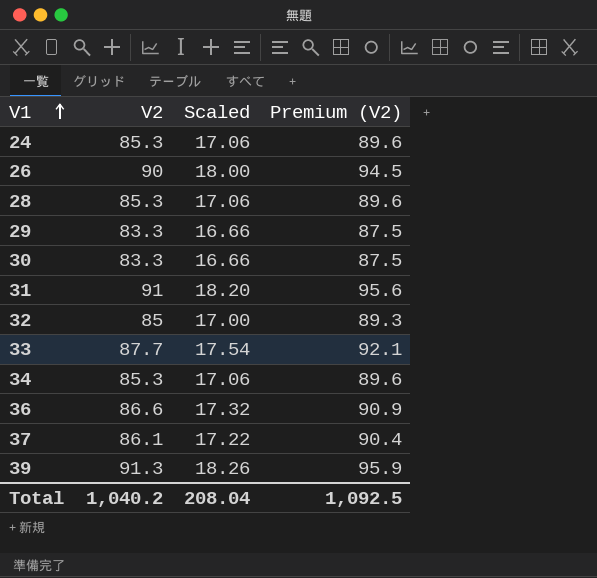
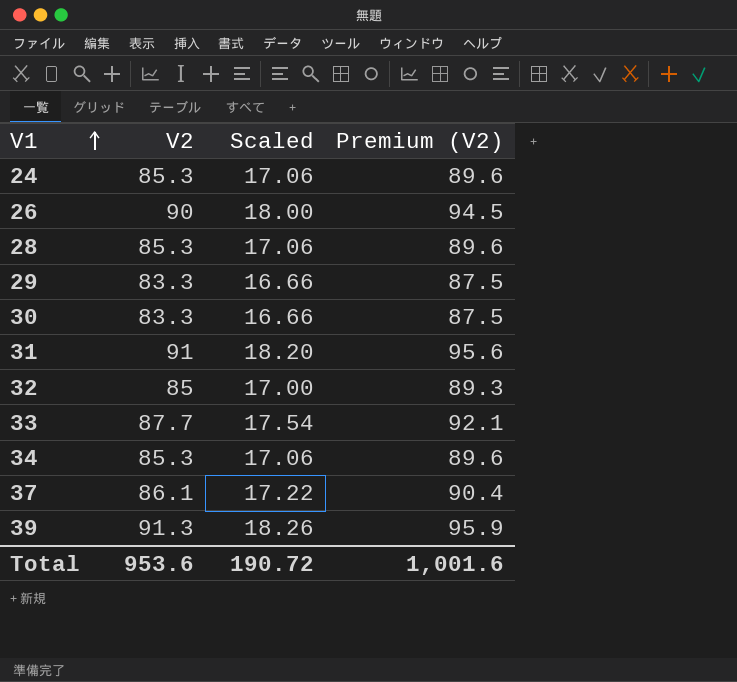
row 36: 86.6 | 17.32 | 90.9 -> none
Total | V2: 1,040.2 -> 953.6
Total | Scaled: 208.04 -> 190.72
Total | Premium (V2): 1,092.5 -> 1,001.6

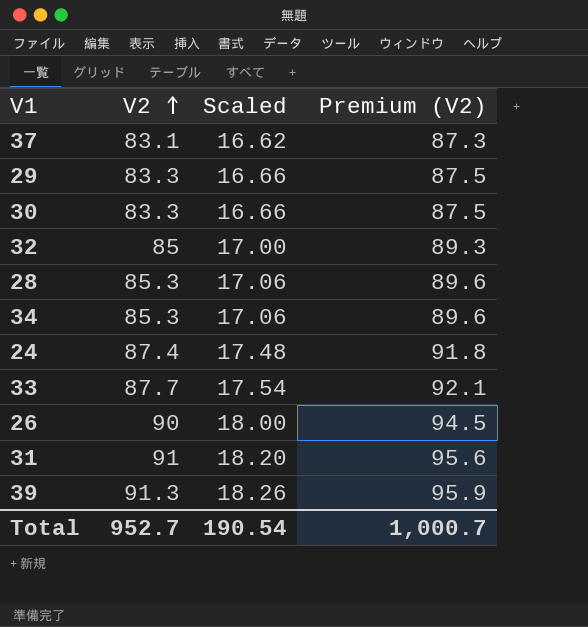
row order: V1 ascending -> V2 ascending
37 | V2: 86.1 -> 83.1
37 | Scaled: 17.22 -> 16.62
37 | Premium (V2): 90.4 -> 87.3
24 | V2: 85.3 -> 87.4
24 | Scaled: 17.06 -> 17.48
24 | Premium (V2): 89.6 -> 91.8
Total | V2: 953.6 -> 952.7
Total | Scaled: 190.72 -> 190.54
Total | Premium (V2): 1,001.6 -> 1,000.7

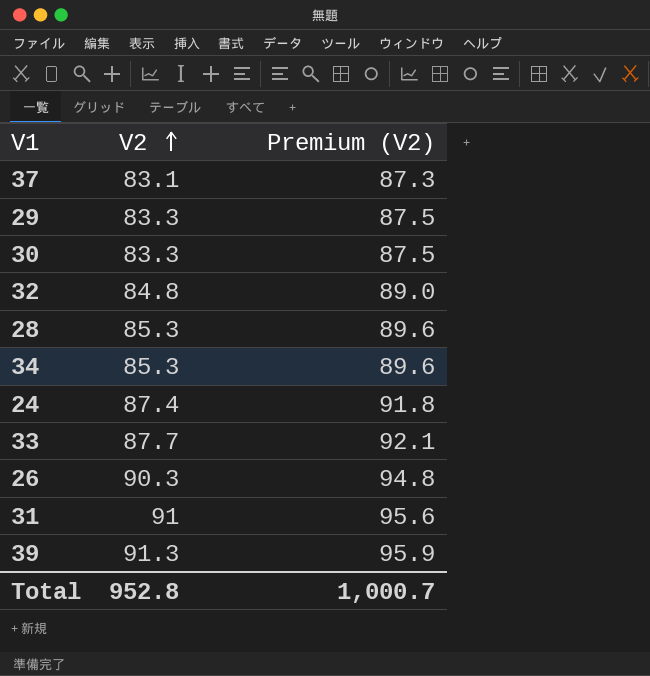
column Scaled | formula: [V2] * 0.2 -> none
32 | V2: 85 -> 84.8
32 | Premium (V2): 89.3 -> 89.0
26 | V2: 90 -> 90.3
26 | Premium (V2): 94.5 -> 94.8
Total | V2: 952.7 -> 952.8

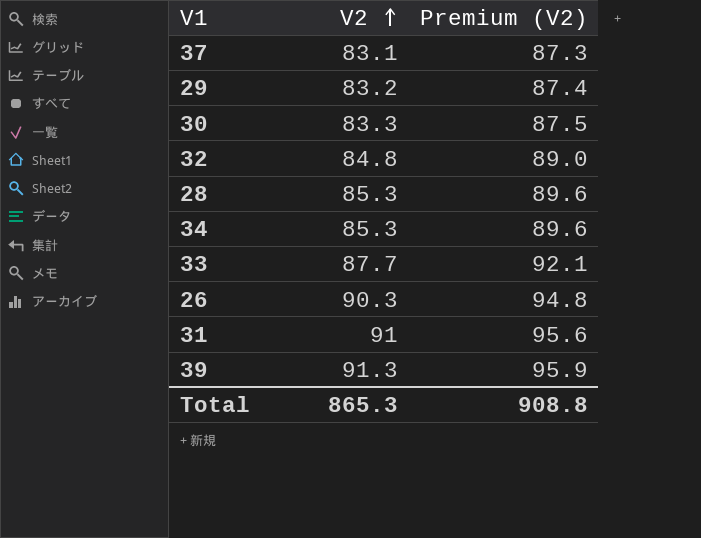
row 24: 87.4 | 91.8 -> none
29 | V2: 83.3 -> 83.2
29 | Premium (V2): 87.5 -> 87.4
Total | V2: 952.8 -> 865.3
Total | Premium (V2): 1,000.7 -> 908.8

